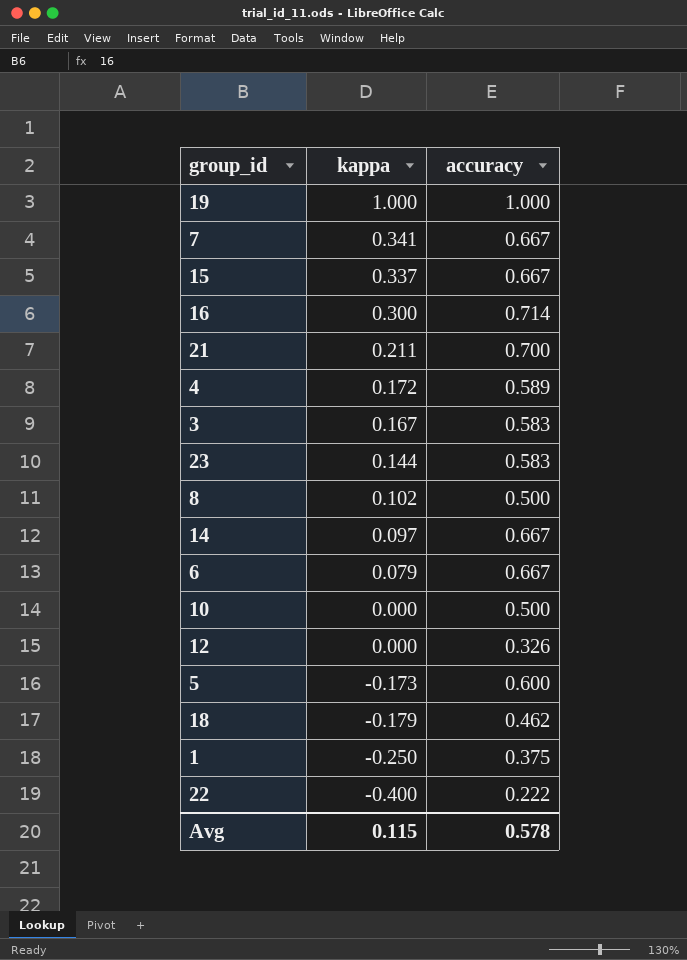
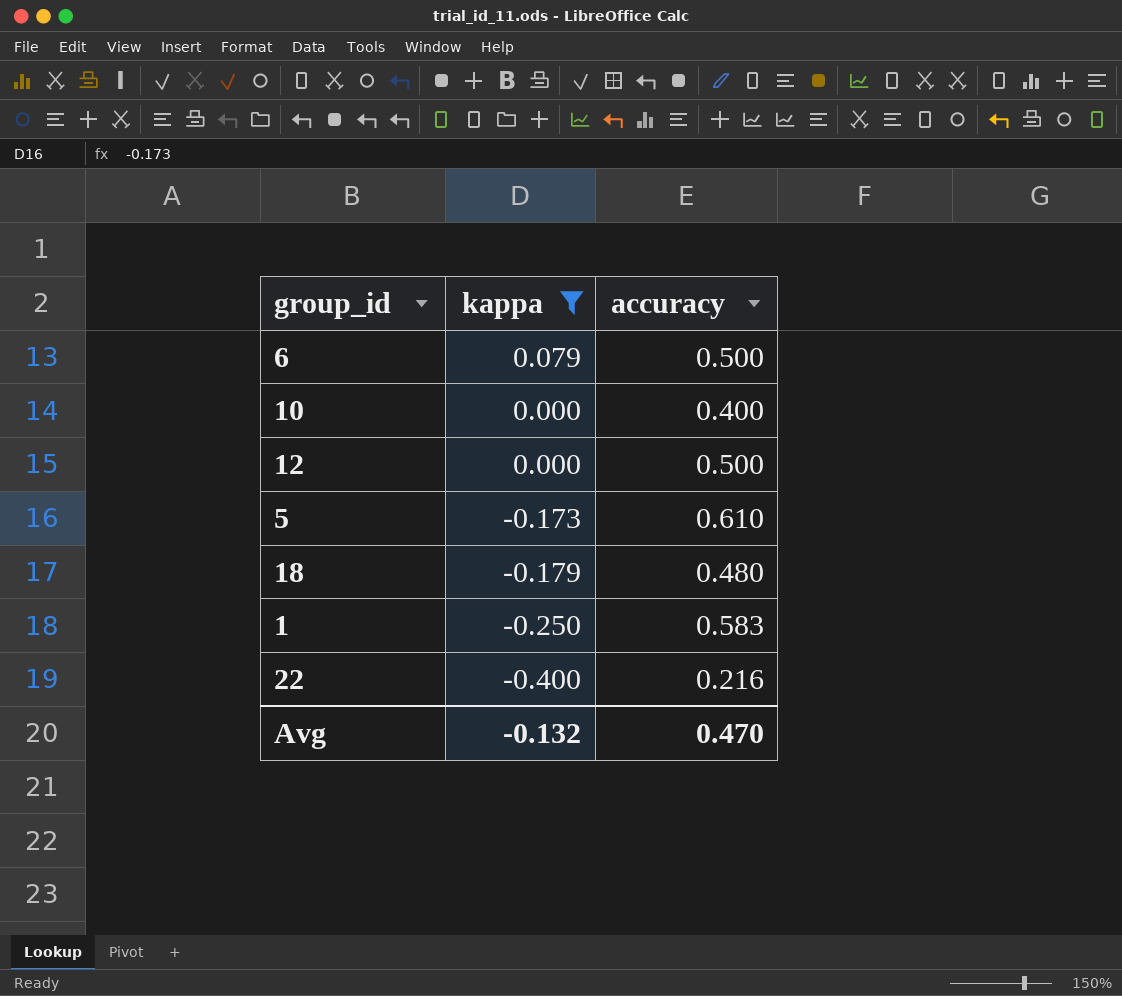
filter: none -> kappa <= 0.079
6 | accuracy: 0.667 -> 0.500
10 | accuracy: 0.500 -> 0.400
12 | accuracy: 0.326 -> 0.500
5 | accuracy: 0.600 -> 0.610
18 | accuracy: 0.462 -> 0.480
1 | accuracy: 0.375 -> 0.583
22 | accuracy: 0.222 -> 0.216
Avg | kappa: 0.115 -> -0.132
Avg | accuracy: 0.578 -> 0.470

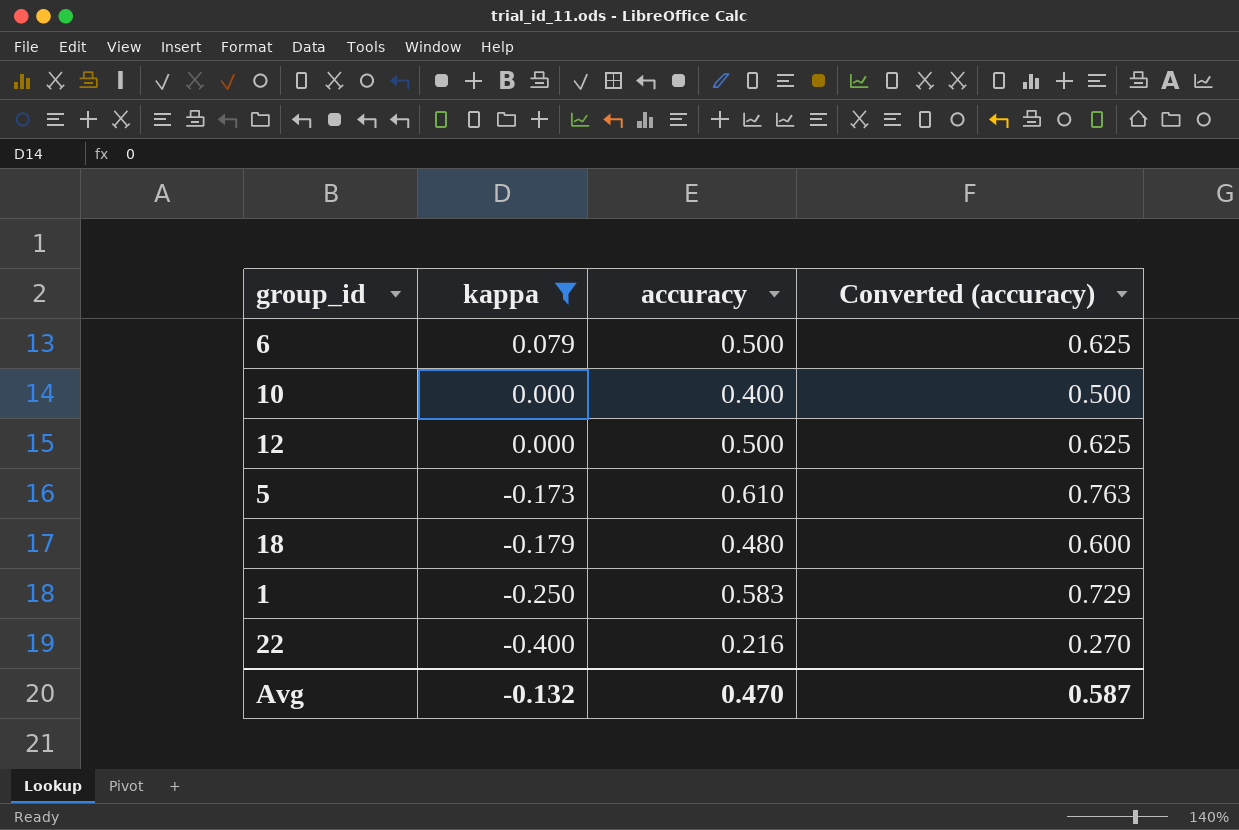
column Converted (accuracy) | formula: none -> [accuracy] * 1.25

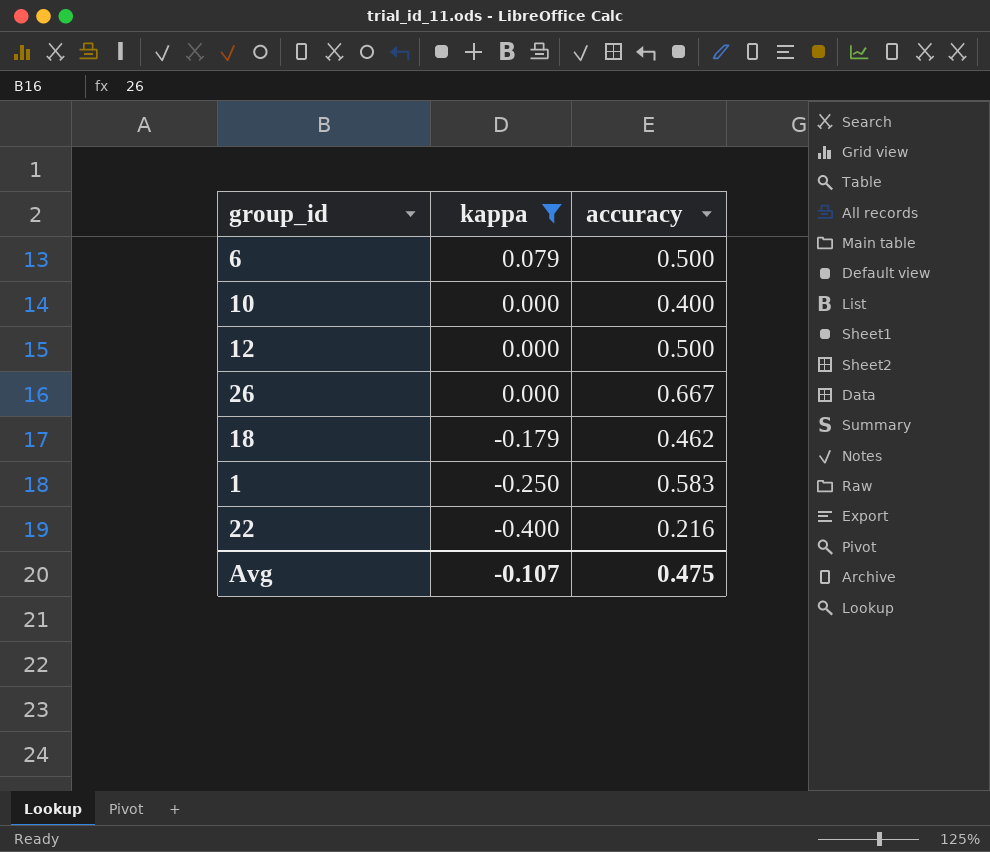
column Converted (accuracy) | formula: [accuracy] * 1.25 -> none
row 5: -0.173 | 0.610 | 0.763 -> none
row 26: none -> 0.000 | 0.667
18 | accuracy: 0.480 -> 0.462
Avg | kappa: -0.132 -> -0.107
Avg | accuracy: 0.470 -> 0.475

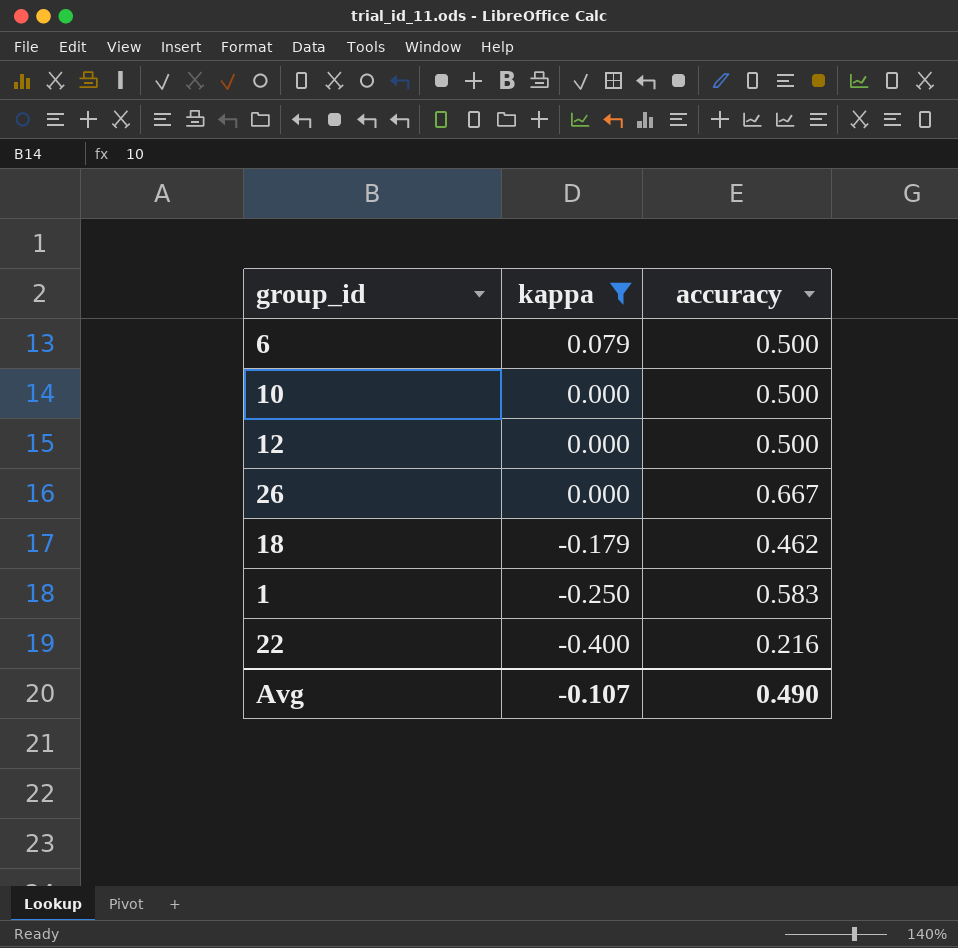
10 | accuracy: 0.400 -> 0.500
Avg | accuracy: 0.475 -> 0.490

